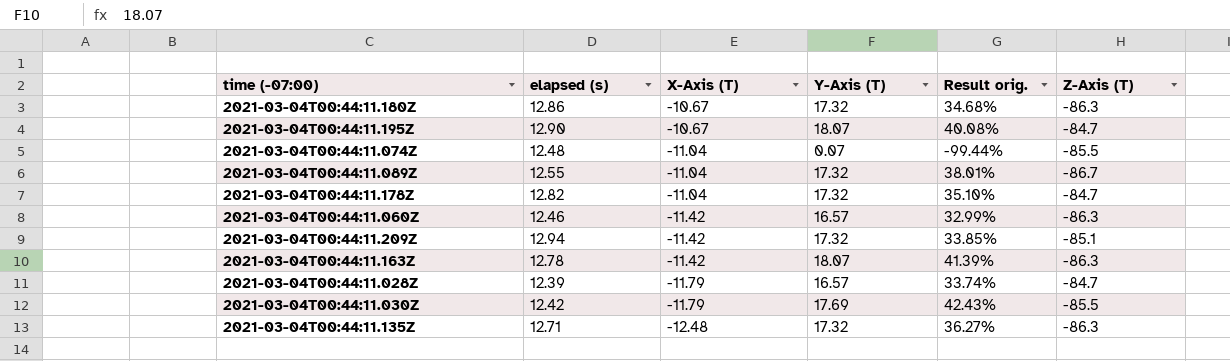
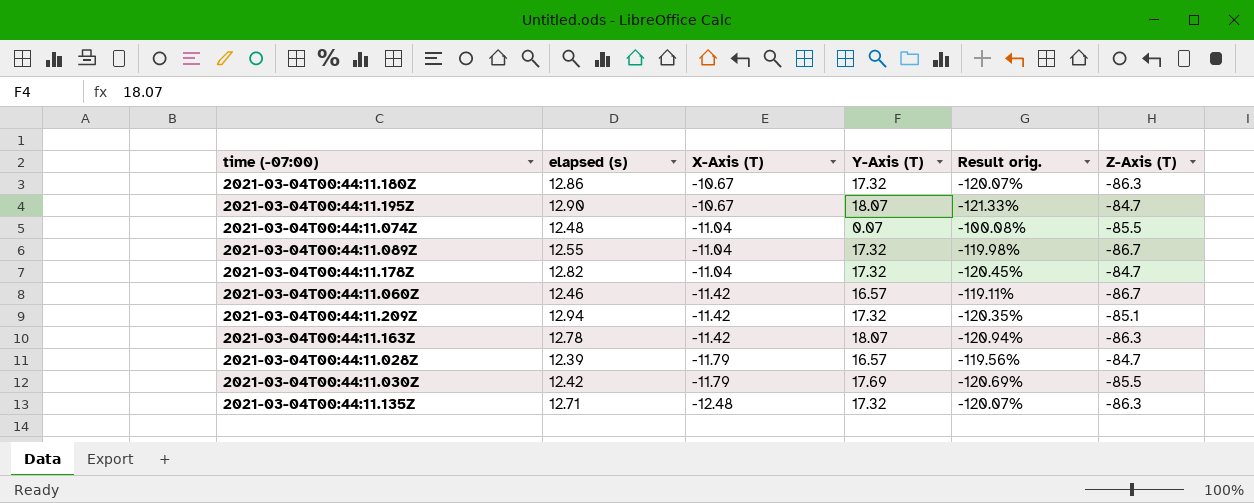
column Result orig. | formula: ([Y-Axis (T)] - [elapsed (s)]) / [elapsed (s)] -> ([Y-Axis (T)] - [Z-Axis (T)]) / [Z-Axis (T)]
2021-03-04T00:44:11.060Z | Z-Axis (T): -86.3 -> -86.7

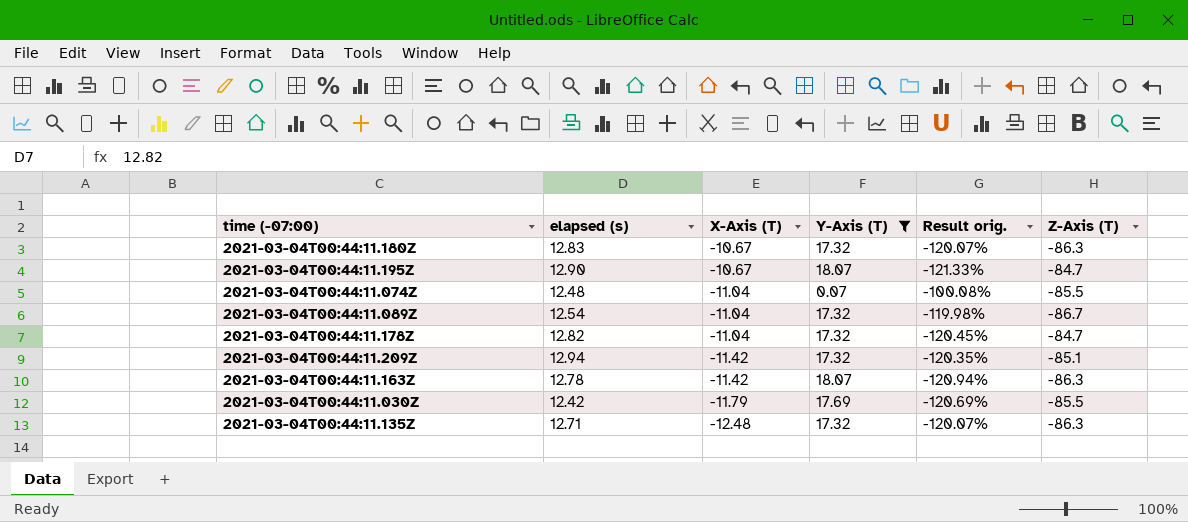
filter: none -> Y-Axis (T) != 16.57
2021-03-04T00:44:11.180Z | elapsed (s): 12.86 -> 12.83
2021-03-04T00:44:11.089Z | elapsed (s): 12.55 -> 12.54

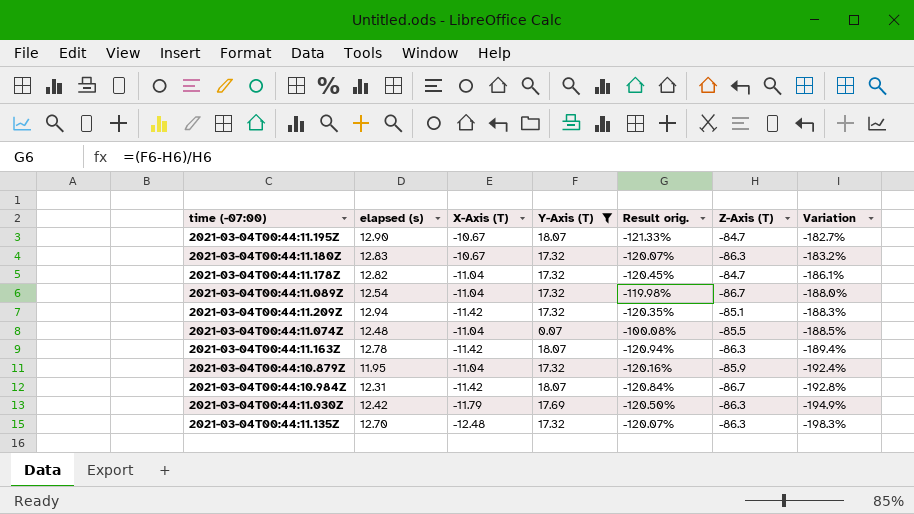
row order: X-Axis (T) descending -> Variation descending
column Variation | formula: none -> ([X-Axis (T)] - [elapsed (s)]) / [elapsed (s)]
row 2021-03-04T00:44:10.879Z: none -> 11.95 | -11.04 | 17.32 | -120.16% | -85.9 | -192.4%
row 2021-03-04T00:44:10.984Z: none -> 12.31 | -11.42 | 18.07 | -120.84% | -86.7 | -192.8%
2021-03-04T00:44:11.030Z | Result orig.: -120.69% -> -120.50%
2021-03-04T00:44:11.030Z | Z-Axis (T): -85.5 -> -86.3
2021-03-04T00:44:11.135Z | elapsed (s): 12.71 -> 12.70

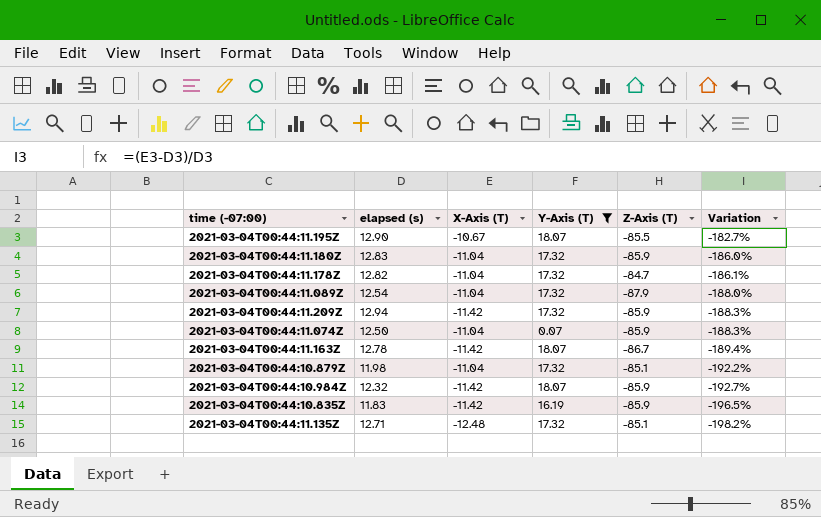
column Result orig. | formula: ([Y-Axis (T)] - [Z-Axis (T)]) / [Z-Axis (T)] -> none
row 2021-03-04T00:44:11.030Z: 12.42 | -11.79 | 17.69 | -120.50% | -86.3 | -194.9% -> none
2021-03-04T00:44:11.195Z | Z-Axis (T): -84.7 -> -85.5
2021-03-04T00:44:11.180Z | X-Axis (T): -10.67 -> -11.04
2021-03-04T00:44:11.180Z | Z-Axis (T): -86.3 -> -85.9
2021-03-04T00:44:11.180Z | Variation: -183.2% -> -186.0%
2021-03-04T00:44:11.089Z | Z-Axis (T): -86.7 -> -87.9
2021-03-04T00:44:11.209Z | Z-Axis (T): -85.1 -> -85.9
2021-03-04T00:44:11.074Z | elapsed (s): 12.48 -> 12.50
2021-03-04T00:44:11.074Z | Z-Axis (T): -85.5 -> -85.9
2021-03-04T00:44:11.074Z | Variation: -188.5% -> -188.3%
2021-03-04T00:44:11.163Z | Z-Axis (T): -86.3 -> -86.7
2021-03-04T00:44:10.879Z | elapsed (s): 11.95 -> 11.98
2021-03-04T00:44:10.879Z | Z-Axis (T): -85.9 -> -85.1
2021-03-04T00:44:10.879Z | Variation: -192.4% -> -192.2%
2021-03-04T00:44:10.984Z | elapsed (s): 12.31 -> 12.32
2021-03-04T00:44:10.984Z | Z-Axis (T): -86.7 -> -85.9
2021-03-04T00:44:10.984Z | Variation: -192.8% -> -192.7%
row 2021-03-04T00:44:10.835Z: none -> 11.83 | -11.42 | 16.19 | -85.9 | -196.5%
2021-03-04T00:44:11.135Z | elapsed (s): 12.70 -> 12.71
2021-03-04T00:44:11.135Z | Z-Axis (T): -86.3 -> -85.1
2021-03-04T00:44:11.135Z | Variation: -198.3% -> -198.2%

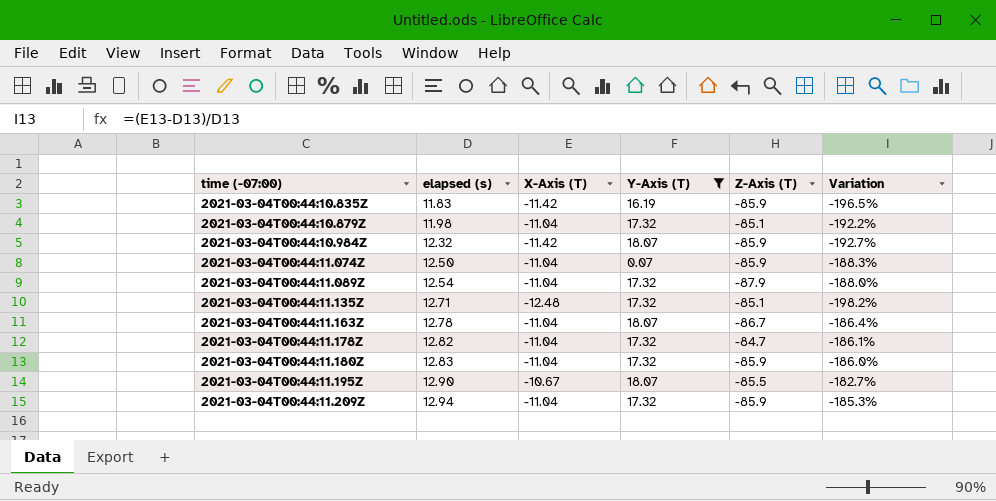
row order: Variation descending -> time (-07:00) ascending
2021-03-04T00:44:11.163Z | X-Axis (T): -11.42 -> -11.04
2021-03-04T00:44:11.163Z | Variation: -189.4% -> -186.4%
2021-03-04T00:44:11.209Z | X-Axis (T): -11.42 -> -11.04
2021-03-04T00:44:11.209Z | Variation: -188.3% -> -185.3%

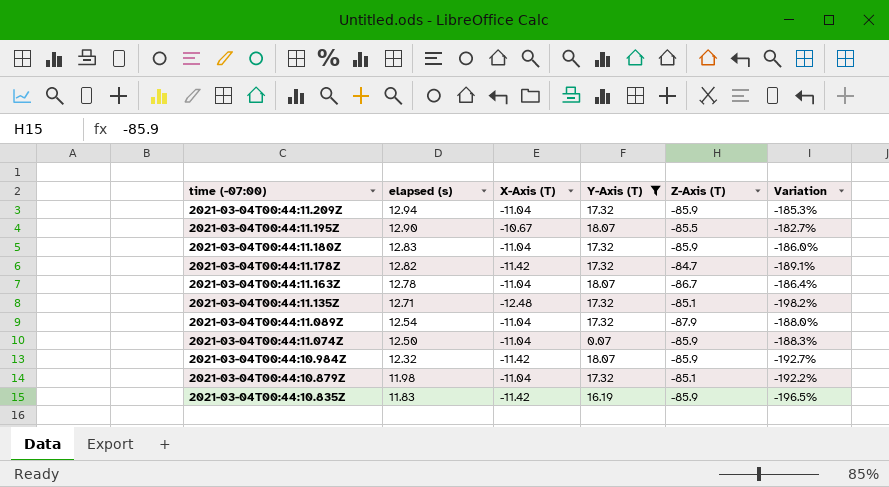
row order: time (-07:00) ascending -> time (-07:00) descending
2021-03-04T00:44:11.178Z | X-Axis (T): -11.04 -> -11.42
2021-03-04T00:44:11.178Z | Variation: -186.1% -> -189.1%

